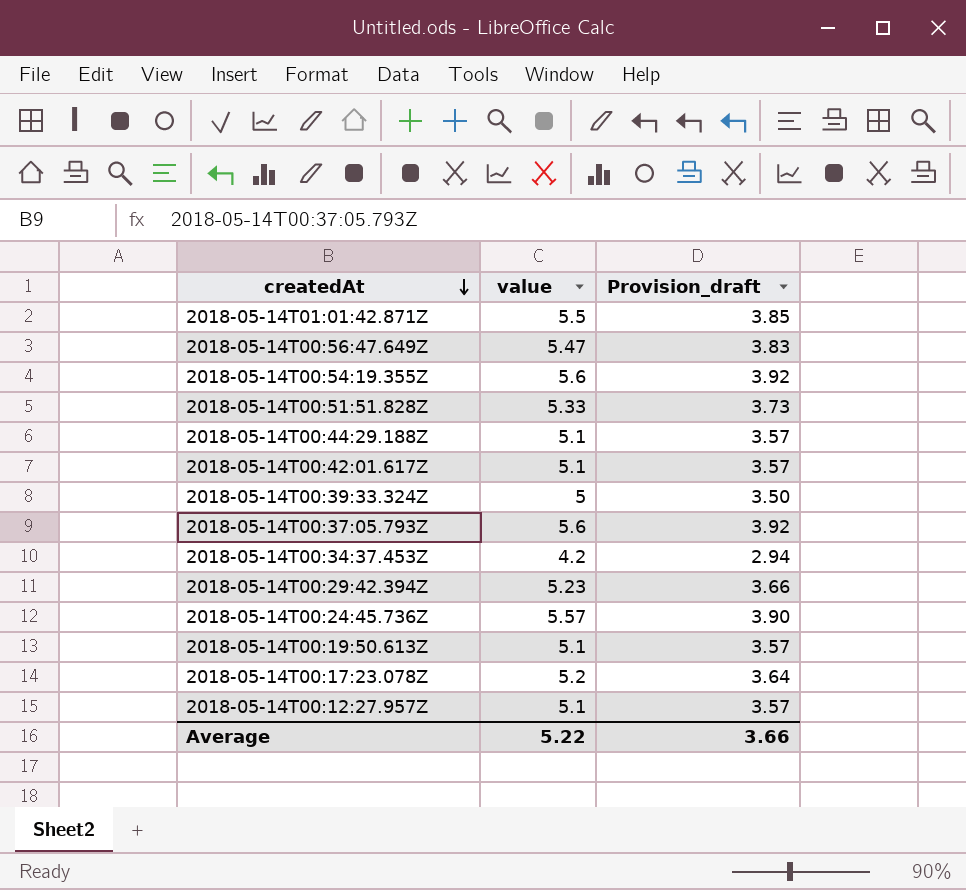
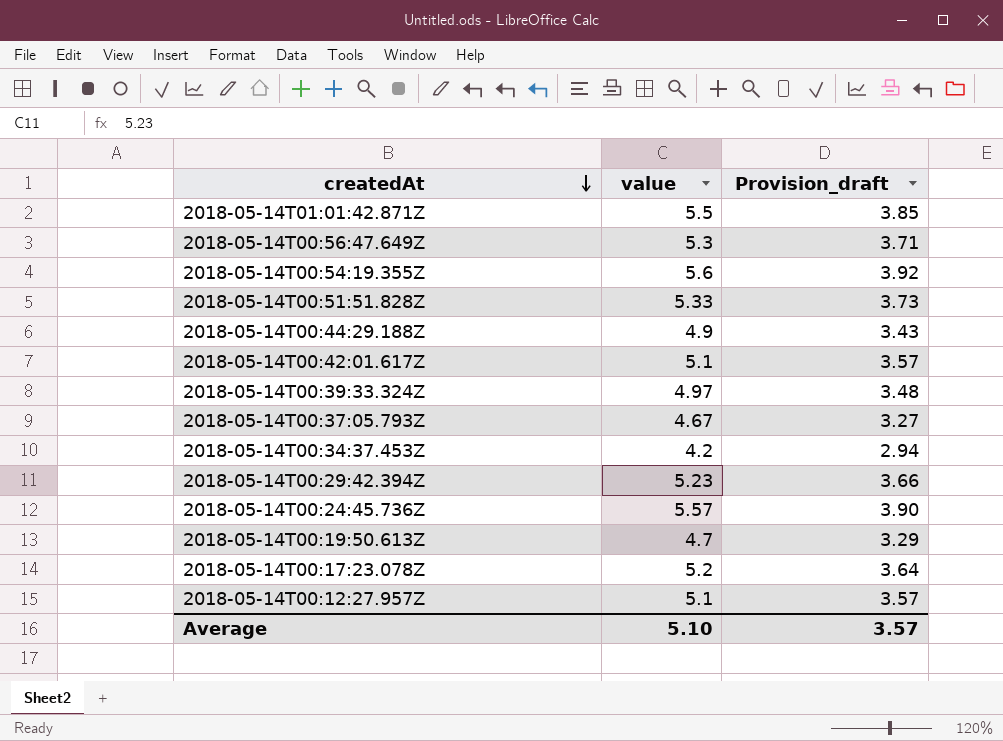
2018-05-14T00:56:47.649Z | value: 5.47 -> 5.3
2018-05-14T00:56:47.649Z | Provision_draft: 3.83 -> 3.71
2018-05-14T00:44:29.188Z | value: 5.1 -> 4.9
2018-05-14T00:44:29.188Z | Provision_draft: 3.57 -> 3.43
2018-05-14T00:39:33.324Z | value: 5 -> 4.97
2018-05-14T00:39:33.324Z | Provision_draft: 3.50 -> 3.48
2018-05-14T00:37:05.793Z | value: 5.6 -> 4.67
2018-05-14T00:37:05.793Z | Provision_draft: 3.92 -> 3.27
2018-05-14T00:19:50.613Z | value: 5.1 -> 4.7
2018-05-14T00:19:50.613Z | Provision_draft: 3.57 -> 3.29
Average | value: 5.22 -> 5.10
Average | Provision_draft: 3.66 -> 3.57

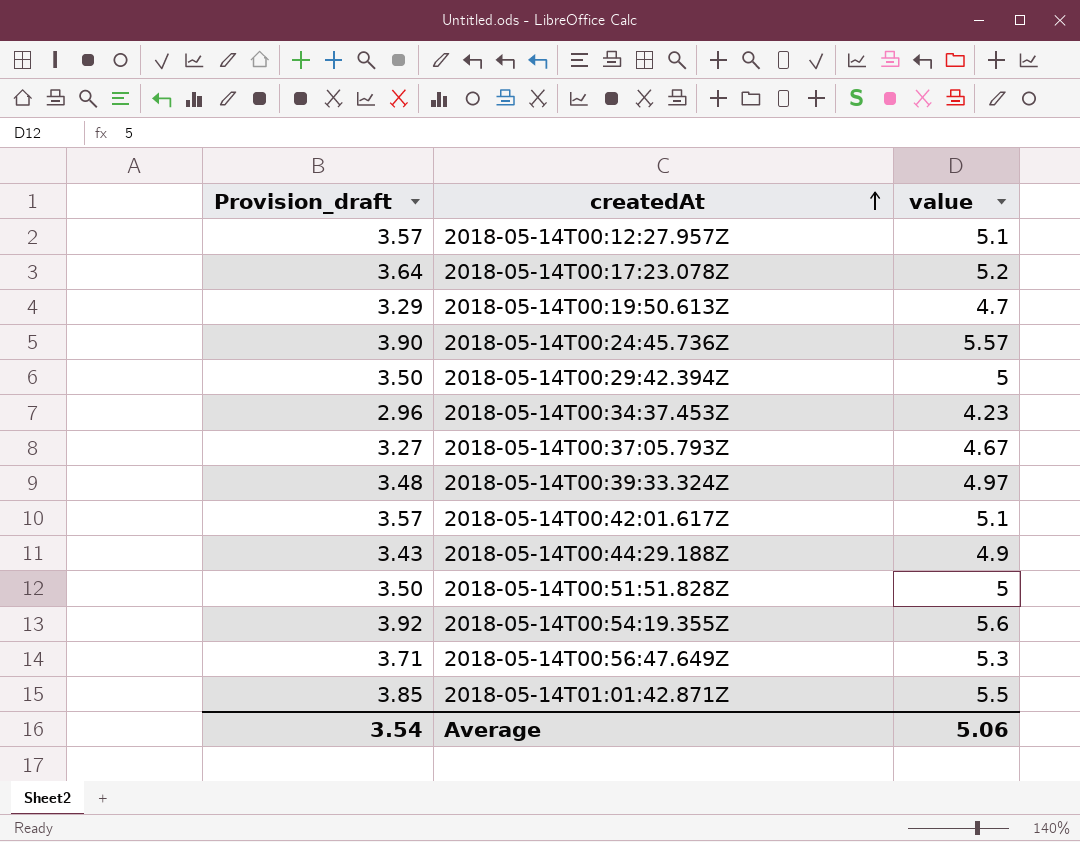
row order: createdAt descending -> createdAt ascending
column Provision_draft | position: 3 -> 1
2018-05-14T00:29:42.394Z | Provision_draft: 3.66 -> 3.50
2018-05-14T00:29:42.394Z | value: 5.23 -> 5
2018-05-14T00:34:37.453Z | Provision_draft: 2.94 -> 2.96
2018-05-14T00:34:37.453Z | value: 4.2 -> 4.23
2018-05-14T00:51:51.828Z | Provision_draft: 3.73 -> 3.50
2018-05-14T00:51:51.828Z | value: 5.33 -> 5
Average | Provision_draft: 3.57 -> 3.54
Average | value: 5.10 -> 5.06

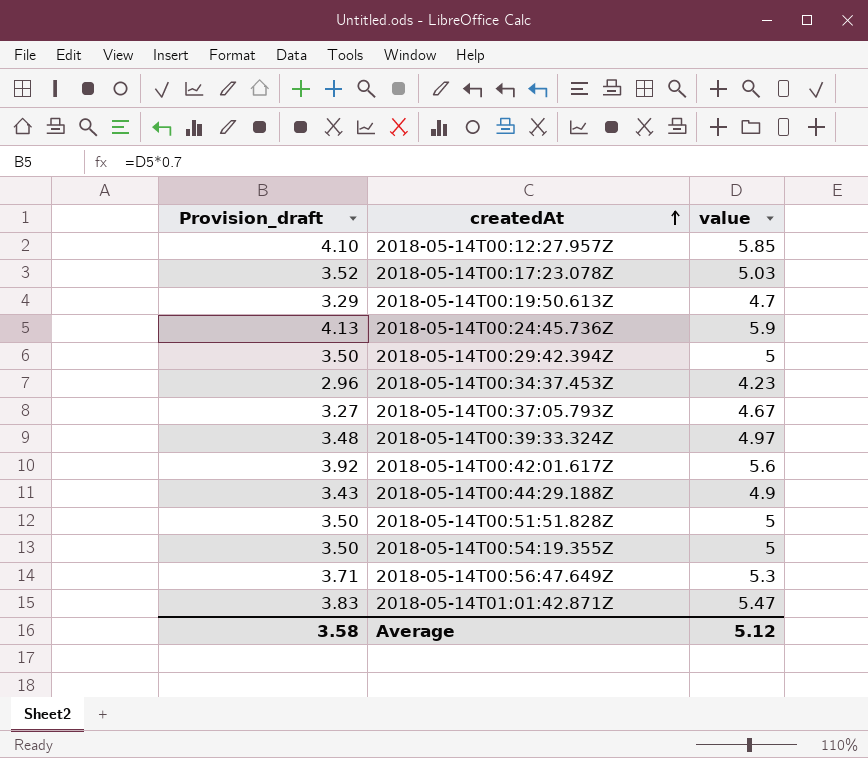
2018-05-14T00:12:27.957Z | Provision_draft: 3.57 -> 4.10
2018-05-14T00:12:27.957Z | value: 5.1 -> 5.85
2018-05-14T00:17:23.078Z | Provision_draft: 3.64 -> 3.52
2018-05-14T00:17:23.078Z | value: 5.2 -> 5.03
2018-05-14T00:24:45.736Z | Provision_draft: 3.90 -> 4.13
2018-05-14T00:24:45.736Z | value: 5.57 -> 5.9
2018-05-14T00:42:01.617Z | Provision_draft: 3.57 -> 3.92
2018-05-14T00:42:01.617Z | value: 5.1 -> 5.6
2018-05-14T00:54:19.355Z | Provision_draft: 3.92 -> 3.50
2018-05-14T00:54:19.355Z | value: 5.6 -> 5
2018-05-14T01:01:42.871Z | Provision_draft: 3.85 -> 3.83
2018-05-14T01:01:42.871Z | value: 5.5 -> 5.47
Average | Provision_draft: 3.54 -> 3.58
Average | value: 5.06 -> 5.12

